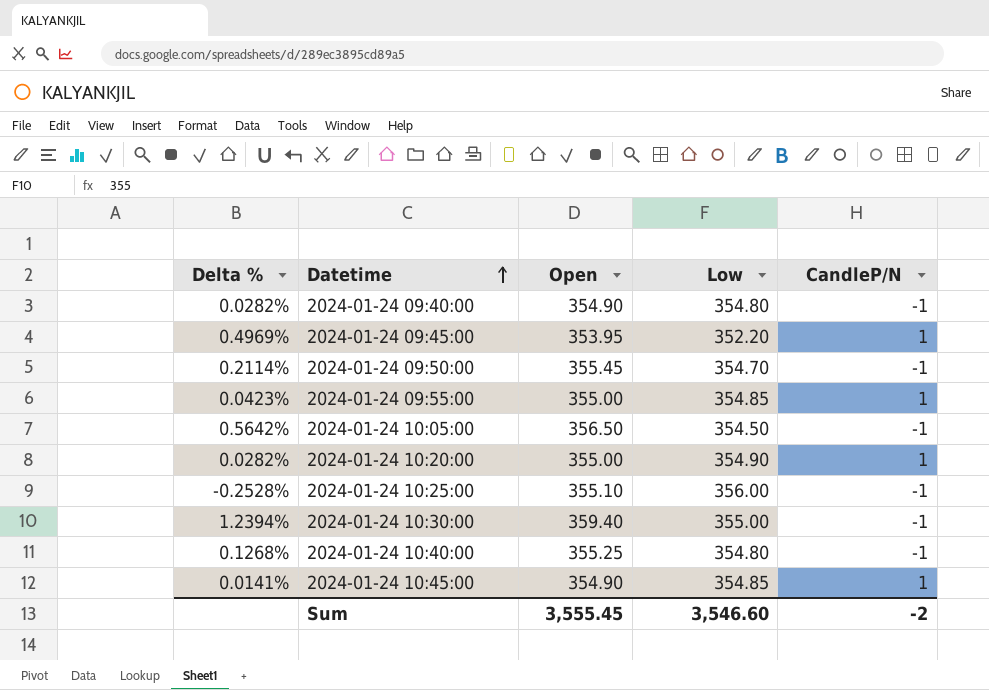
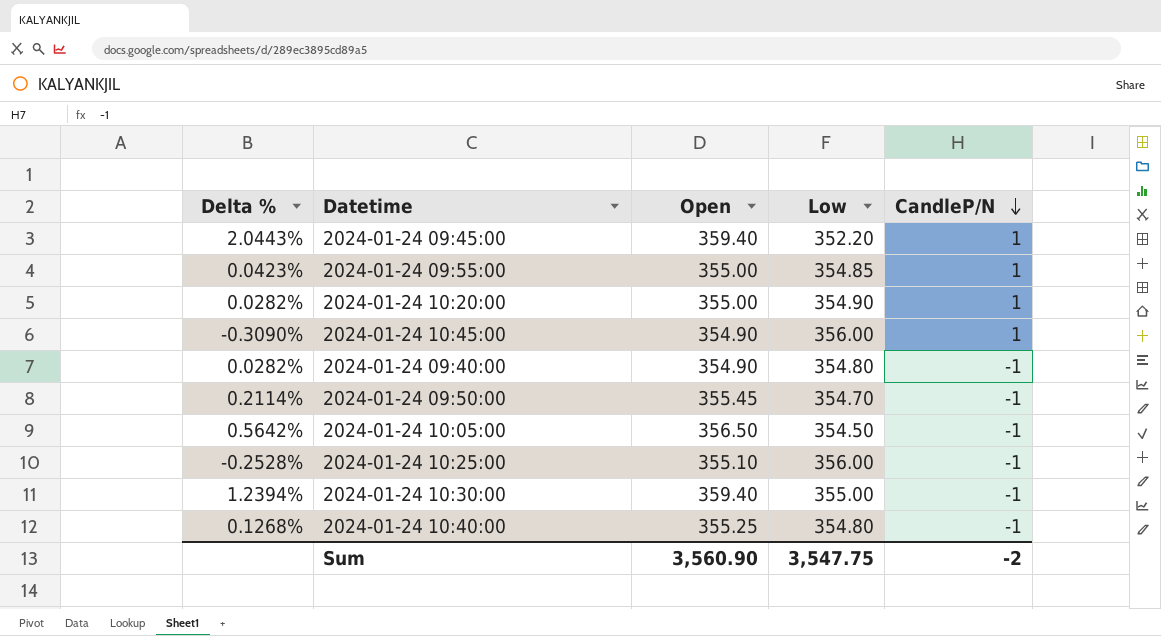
row order: Datetime ascending -> CandleP/N descending
2024-01-24 09:45:00 | Delta %: 0.4969% -> 2.0443%
2024-01-24 09:45:00 | Open: 353.95 -> 359.40
2024-01-24 10:45:00 | Delta %: 0.0141% -> -0.3090%
2024-01-24 10:45:00 | Low: 354.85 -> 356.00
Sum | Open: 3,555.45 -> 3,560.90
Sum | Low: 3,546.60 -> 3,547.75

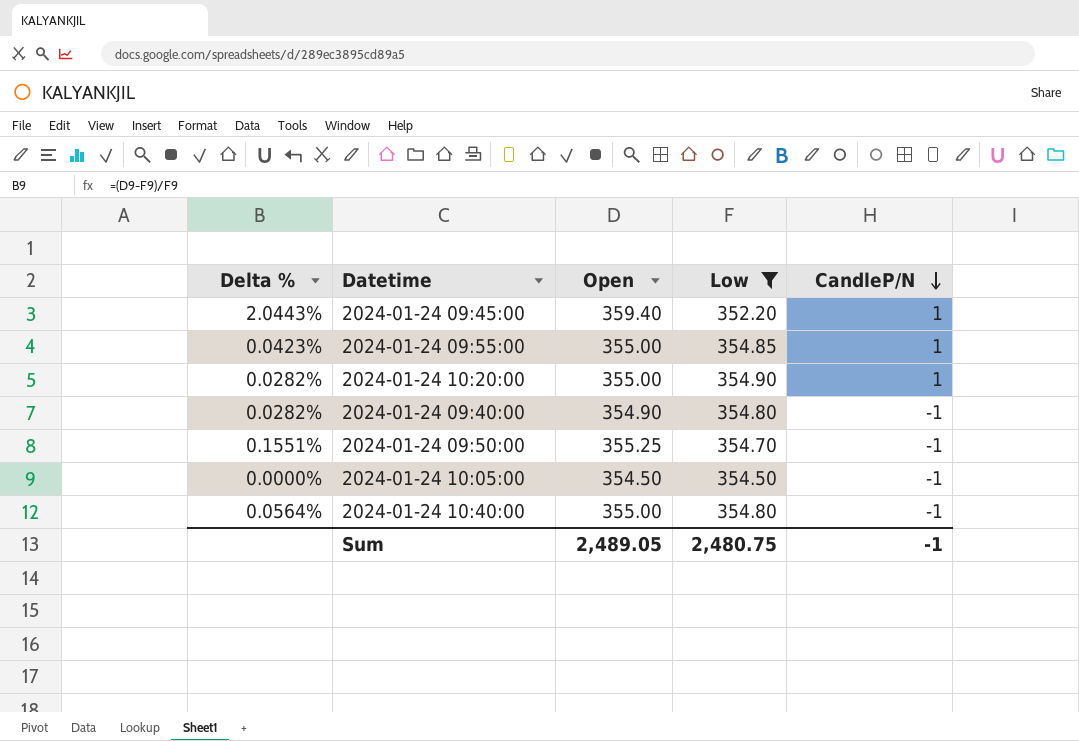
filter: none -> Low <= 354.90
2024-01-24 09:50:00 | Delta %: 0.2114% -> 0.1551%
2024-01-24 09:50:00 | Open: 355.45 -> 355.25
2024-01-24 10:05:00 | Delta %: 0.5642% -> 0.0000%
2024-01-24 10:05:00 | Open: 356.50 -> 354.50
2024-01-24 10:40:00 | Delta %: 0.1268% -> 0.0564%
2024-01-24 10:40:00 | Open: 355.25 -> 355.00
Sum | Open: 3,560.90 -> 2,489.05
Sum | Low: 3,547.75 -> 2,480.75
Sum | CandleP/N: -2 -> -1

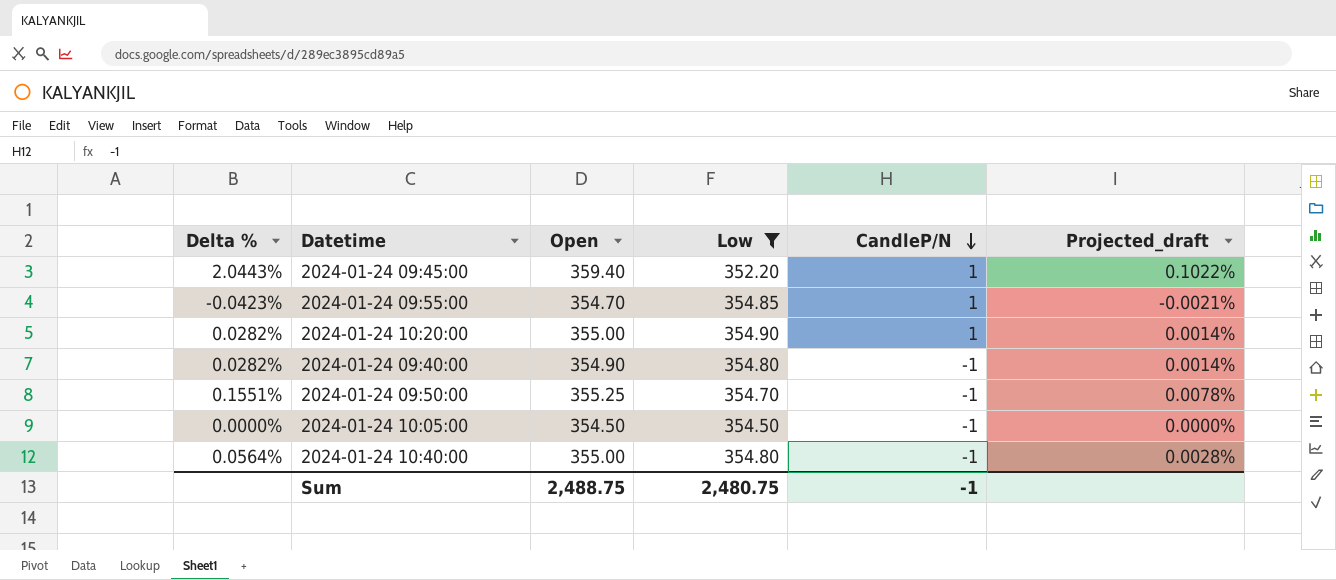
column Projected_draft | formula: none -> [Delta %] * 0.05
2024-01-24 09:55:00 | Delta %: 0.0423% -> -0.0423%
2024-01-24 09:55:00 | Open: 355.00 -> 354.70
Sum | Open: 2,489.05 -> 2,488.75

